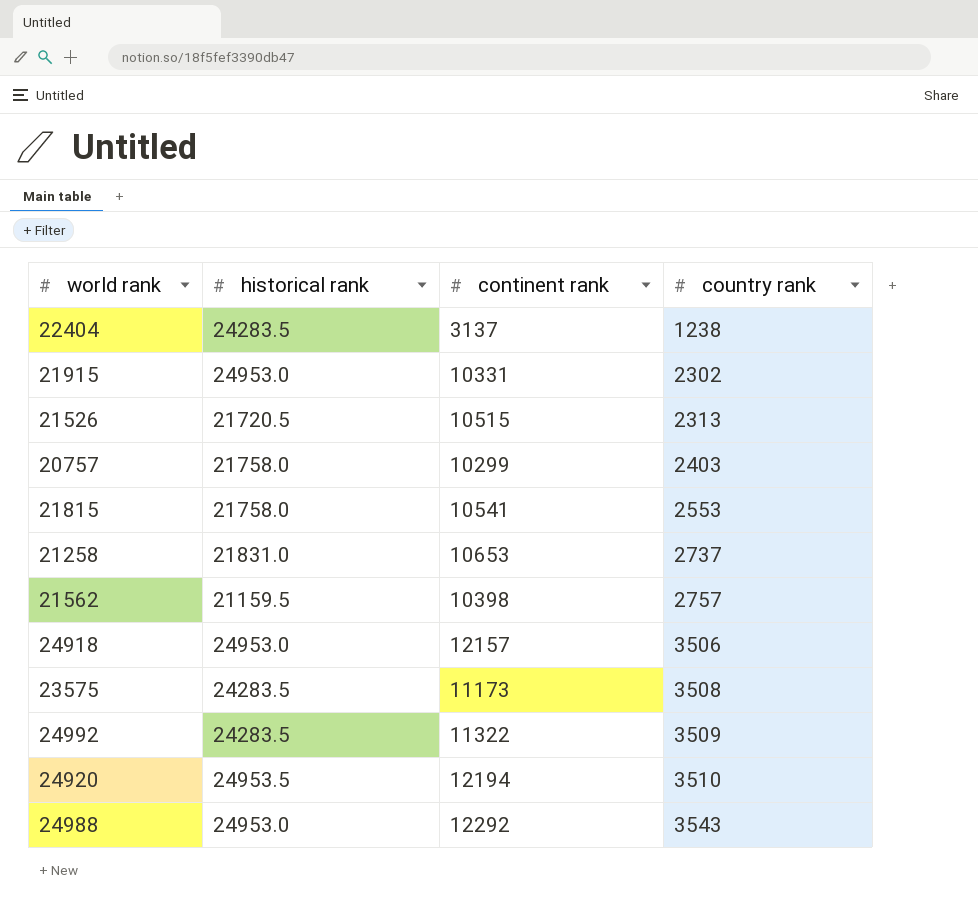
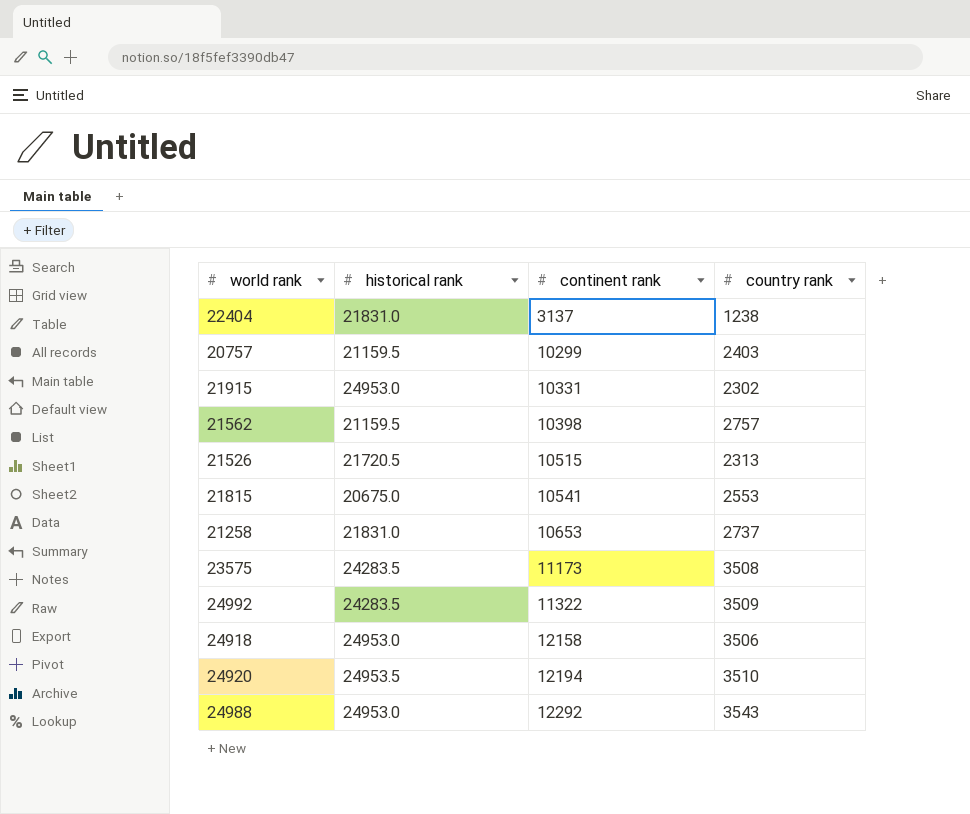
row order: country rank ascending -> continent rank ascending
22404 | historical rank: 24283.5 -> 21831.0
20757 | historical rank: 21758.0 -> 21159.5
21815 | historical rank: 21758.0 -> 20675.0
24918 | continent rank: 12157 -> 12158

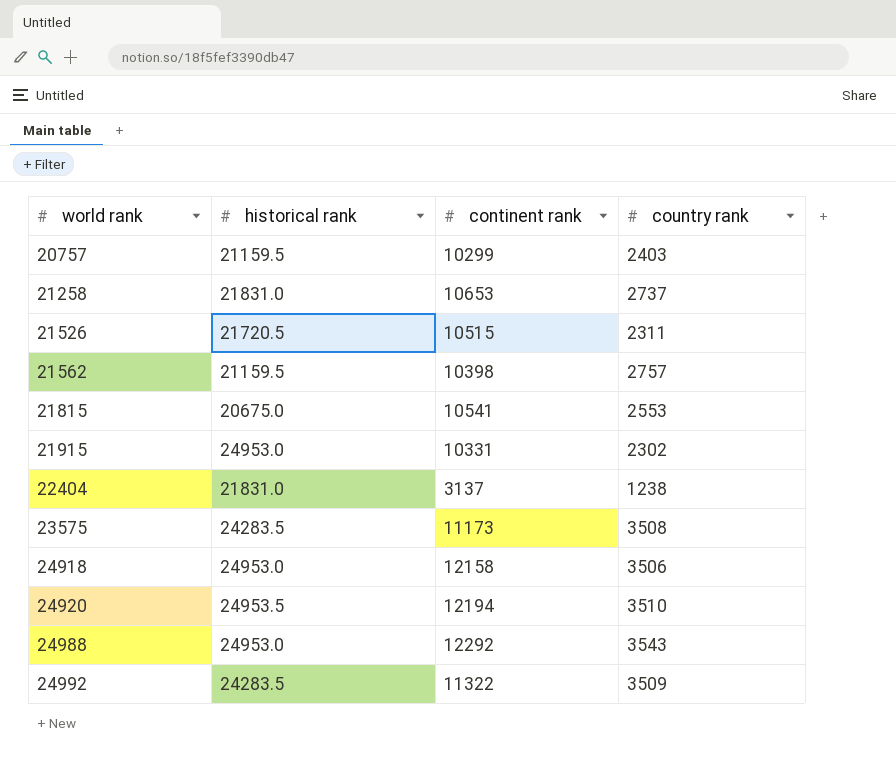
row order: continent rank ascending -> world rank ascending
21526 | country rank: 2313 -> 2311

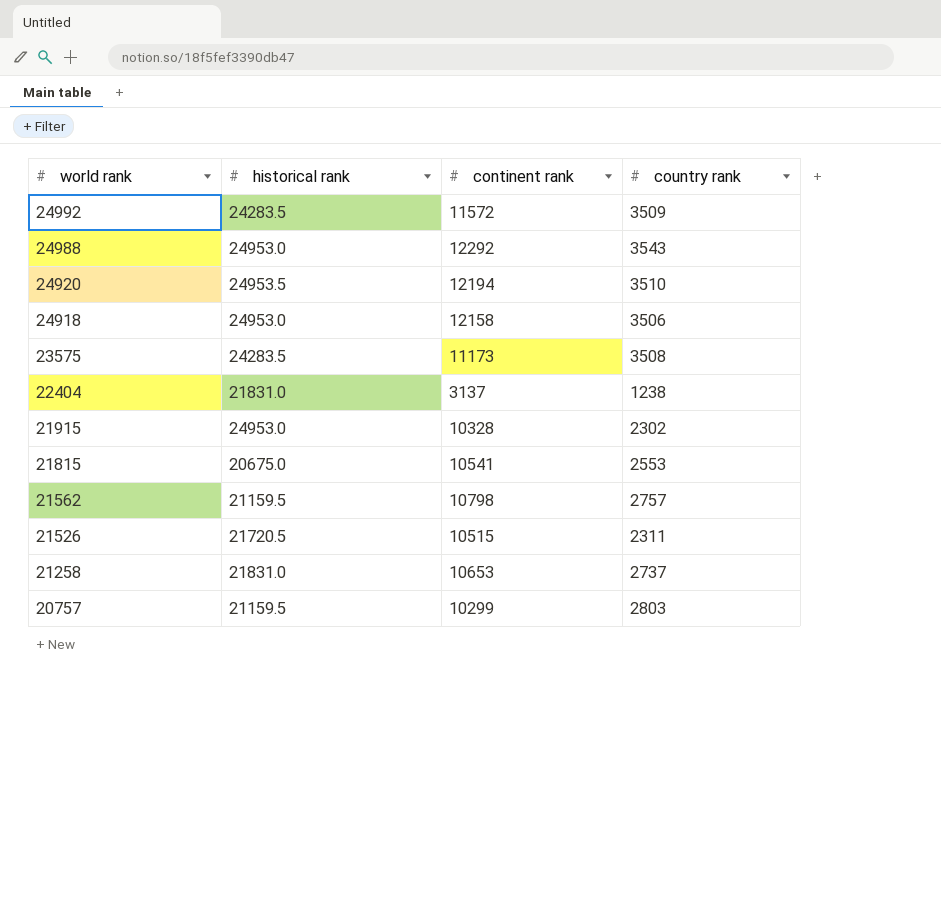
row order: world rank ascending -> world rank descending
24992 | continent rank: 11322 -> 11572
21915 | continent rank: 10331 -> 10328
21562 | continent rank: 10398 -> 10798
20757 | country rank: 2403 -> 2803

